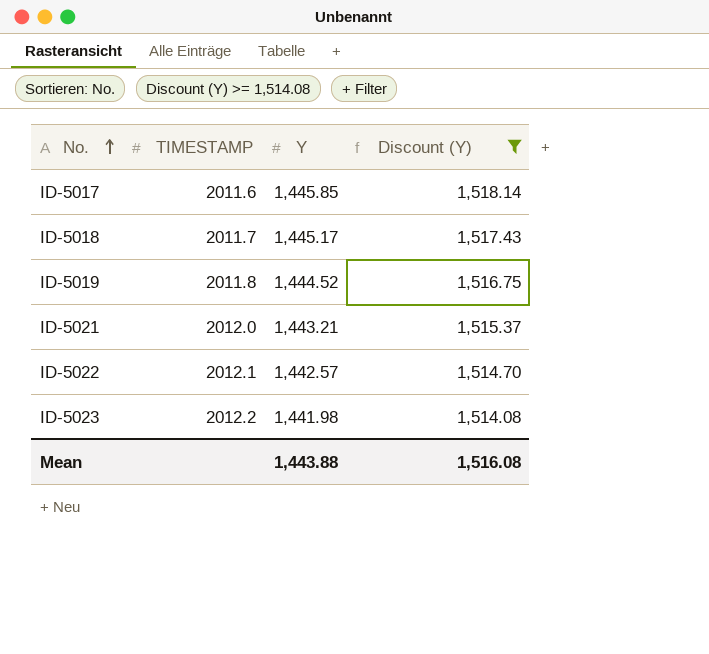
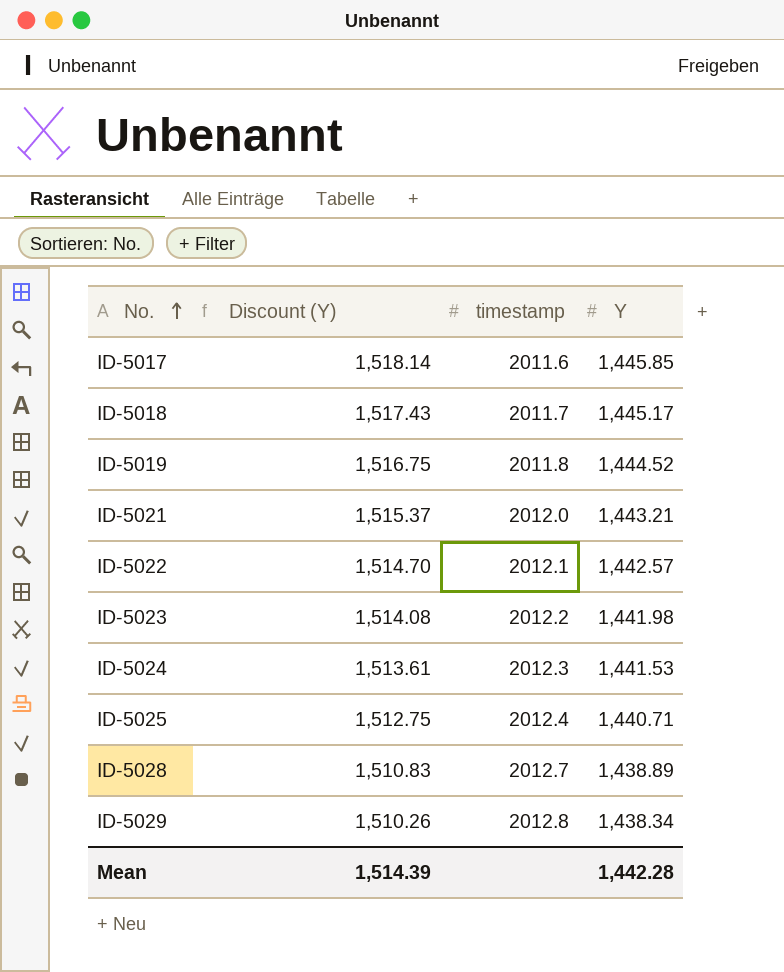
filter: Discount (Y) >= 1,514.08 -> none
column Discount (Y) | position: 4 -> 2
column name: TIMESTAMP -> timestamp
Mean | Discount (Y): 1,516.08 -> 1,514.39
Mean | Y: 1,443.88 -> 1,442.28

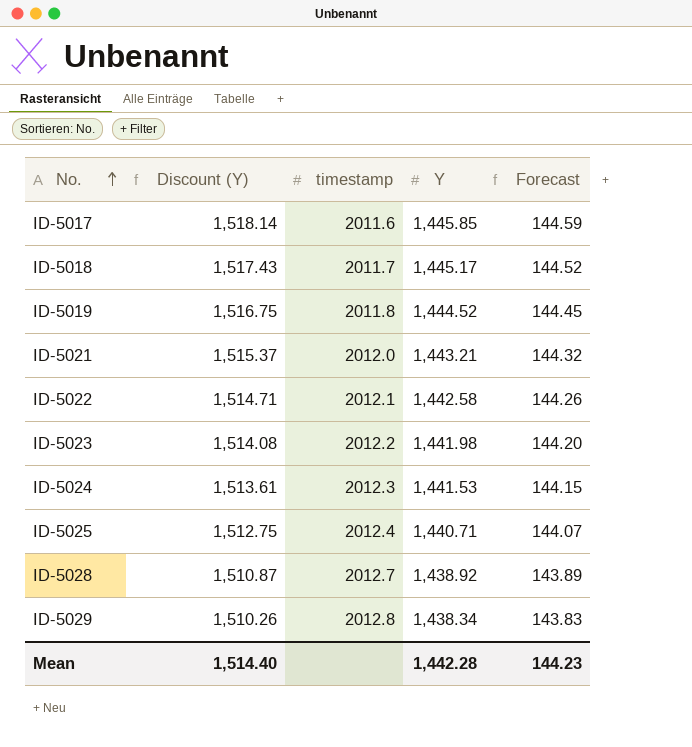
column Forecast | formula: none -> [Y] * 0.1
ID-5022 | Discount (Y): 1,514.70 -> 1,514.71
ID-5022 | Y: 1,442.57 -> 1,442.58
ID-5028 | Discount (Y): 1,510.83 -> 1,510.87
ID-5028 | Y: 1,438.89 -> 1,438.92
Mean | Discount (Y): 1,514.39 -> 1,514.40

